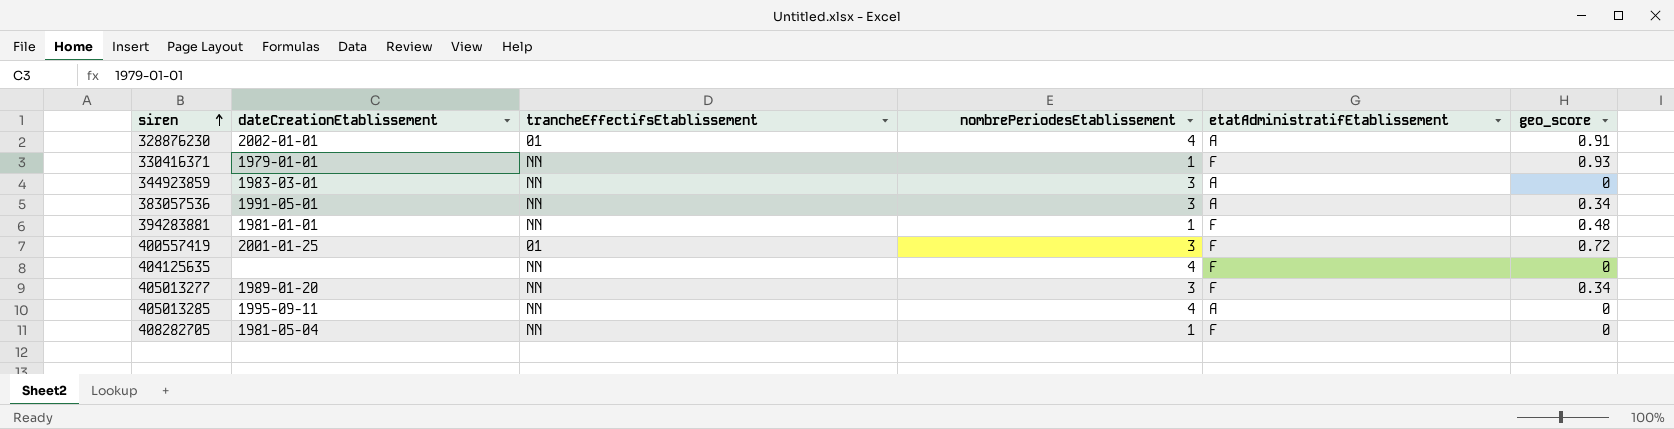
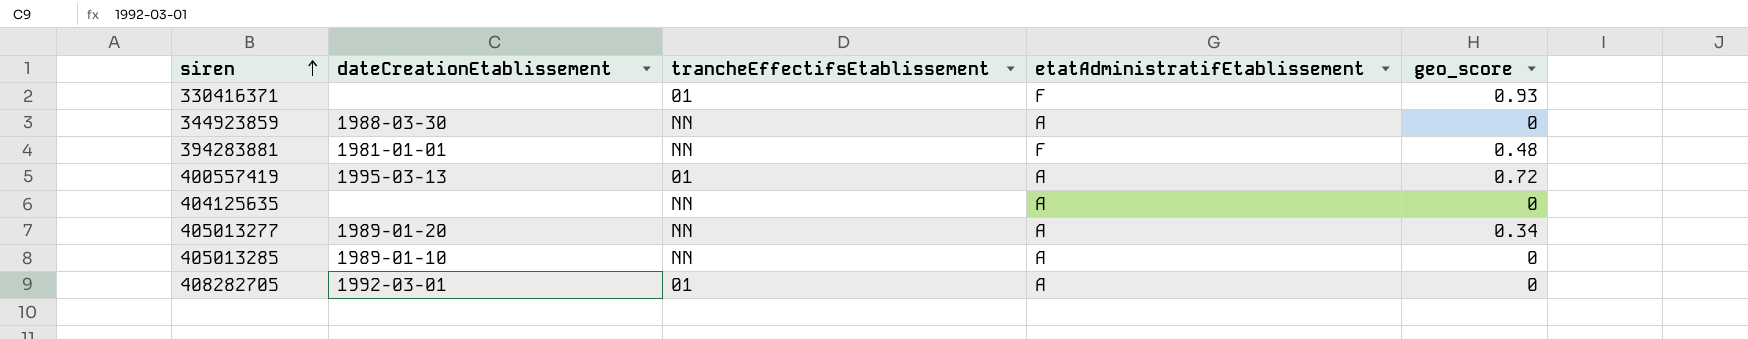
column nombrePeriodesEtablissement | position: 4 -> none
row 328876230: 2002-01-01 | 01 | 4 | A | 0.91 -> none
row 383057536: 1991-05-01 | NN | 3 | A | 0.34 -> none
330416371 | dateCreationEtablissement: 1979-01-01 -> none
330416371 | trancheEffectifsEtablissement: NN -> 01
344923859 | dateCreationEtablissement: 1983-03-01 -> 1988-03-30
400557419 | dateCreationEtablissement: 2001-01-25 -> 1995-03-13
400557419 | etatAdministratifEtablissement: F -> A
404125635 | etatAdministratifEtablissement: F -> A
405013277 | etatAdministratifEtablissement: F -> A
405013285 | dateCreationEtablissement: 1995-09-11 -> 1989-01-10
408282705 | dateCreationEtablissement: 1981-05-04 -> 1992-03-01
408282705 | trancheEffectifsEtablissement: NN -> 01
408282705 | etatAdministratifEtablissement: F -> A

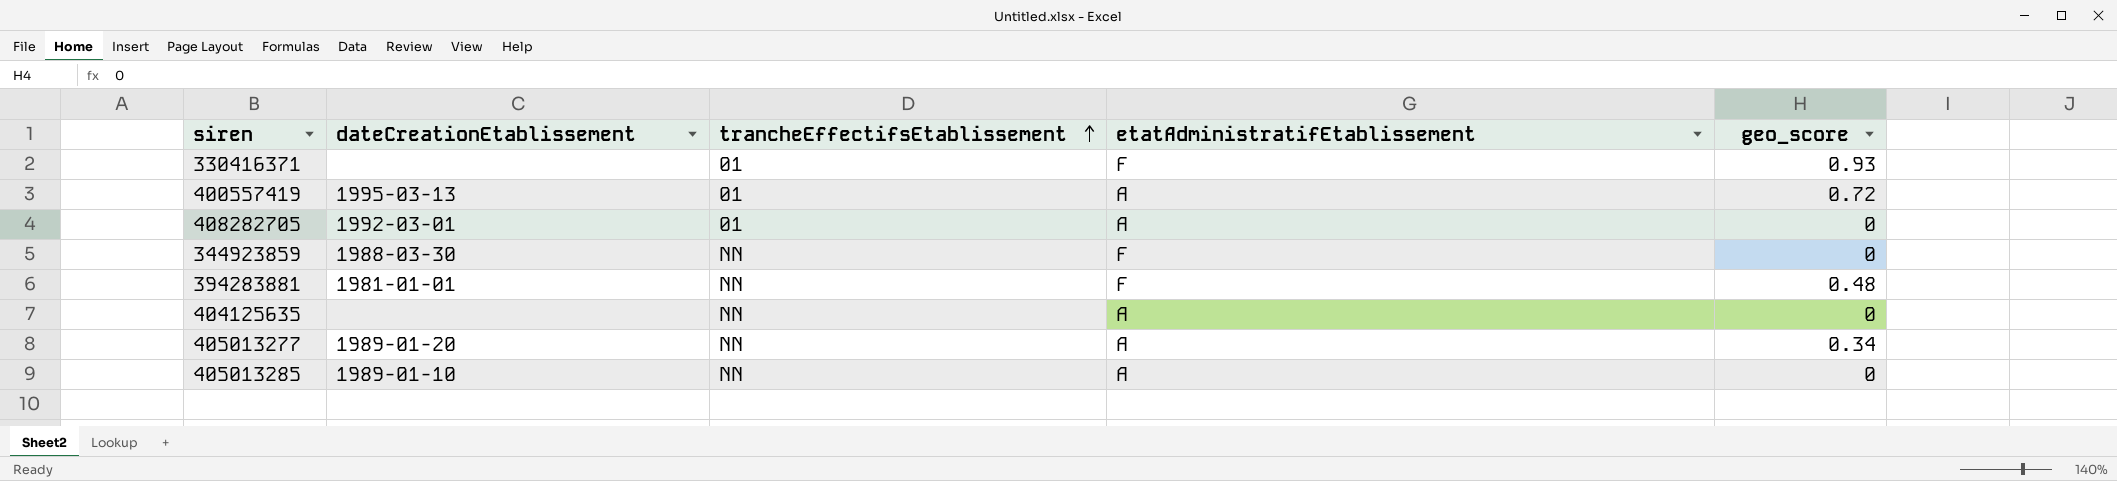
row order: siren ascending -> trancheEffectifsEtablissement ascending
344923859 | etatAdministratifEtablissement: A -> F

